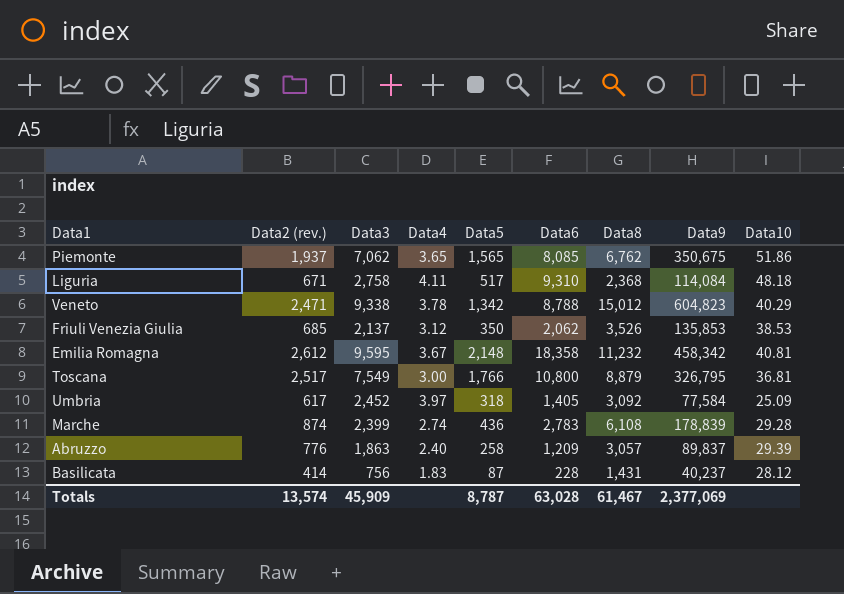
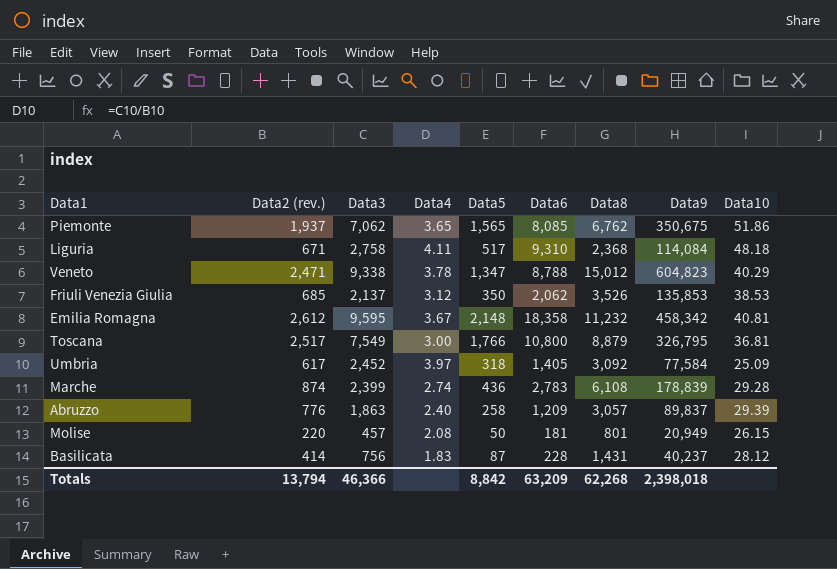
Veneto | Data5: 1,342 -> 1,347
row Molise: none -> 220 | 457 | 2.08 | 50 | 181 | 801 | 20,949 | 26.15
Totals | Data2 (rev.): 13,574 -> 13,794
Totals | Data3: 45,909 -> 46,366
Totals | Data5: 8,787 -> 8,842
Totals | Data6: 63,028 -> 63,209
Totals | Data8: 61,467 -> 62,268
Totals | Data9: 2,377,069 -> 2,398,018

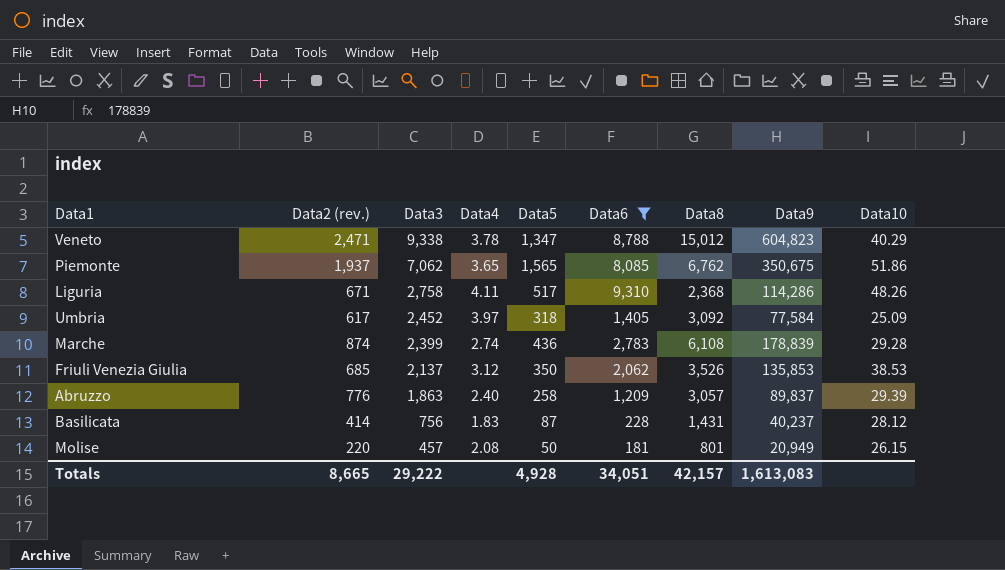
filter: none -> Data6 <= 9,310
row order: none -> Data3 descending
Liguria | Data9: 114,084 -> 114,286
Liguria | Data10: 48.18 -> 48.26
Totals | Data2 (rev.): 13,794 -> 8,665
Totals | Data3: 46,366 -> 29,222
Totals | Data5: 8,842 -> 4,928
Totals | Data6: 63,209 -> 34,051
Totals | Data8: 62,268 -> 42,157
Totals | Data9: 2,398,018 -> 1,613,083

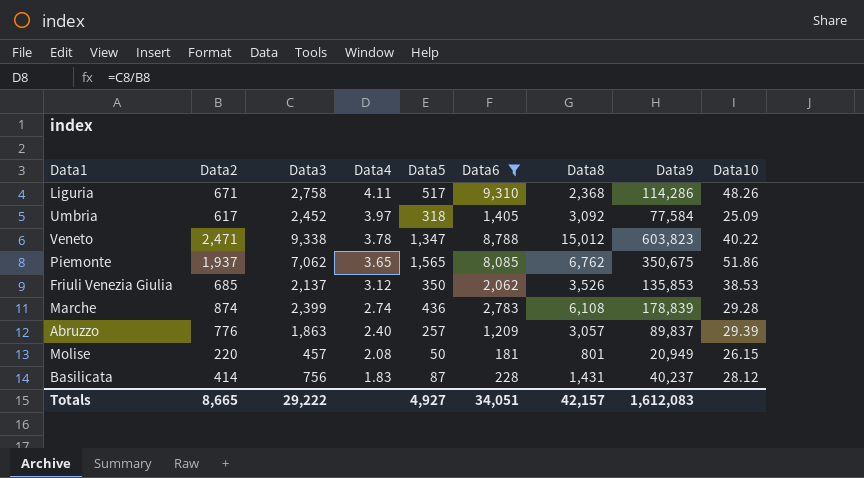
row order: Data3 descending -> Data4 descending
column name: Data2 (rev.) -> Data2
Veneto | Data9: 604,823 -> 603,823
Veneto | Data10: 40.29 -> 40.22
Abruzzo | Data5: 258 -> 257
Totals | Data5: 4,928 -> 4,927
Totals | Data9: 1,613,083 -> 1,612,083

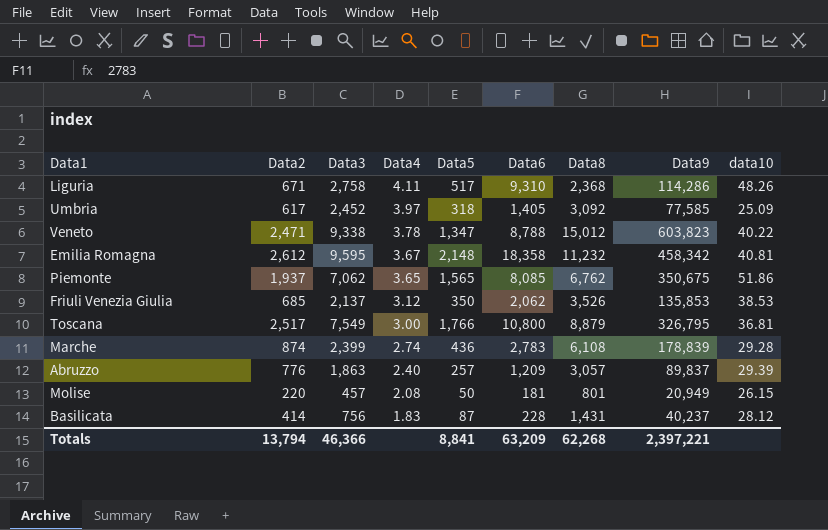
filter: Data6 <= 9,310 -> none
column name: Data10 -> data10
Umbria | Data9: 77,584 -> 77,585
Totals | Data2: 8,665 -> 13,794
Totals | Data3: 29,222 -> 46,366
Totals | Data5: 4,927 -> 8,841
Totals | Data6: 34,051 -> 63,209
Totals | Data8: 42,157 -> 62,268
Totals | Data9: 1,612,083 -> 2,397,221

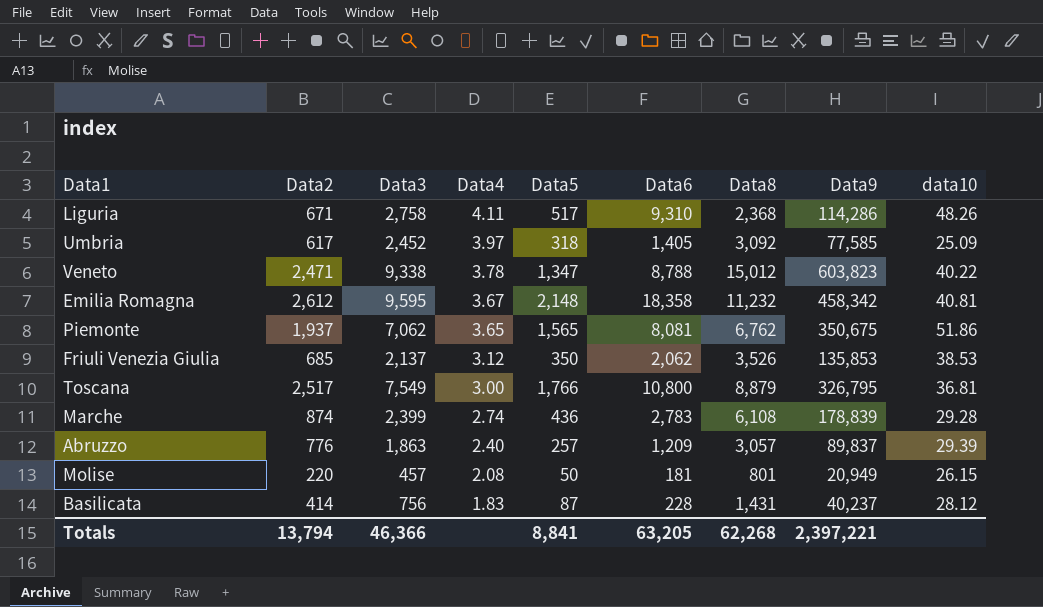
Piemonte | Data6: 8,085 -> 8,081
Totals | Data6: 63,209 -> 63,205

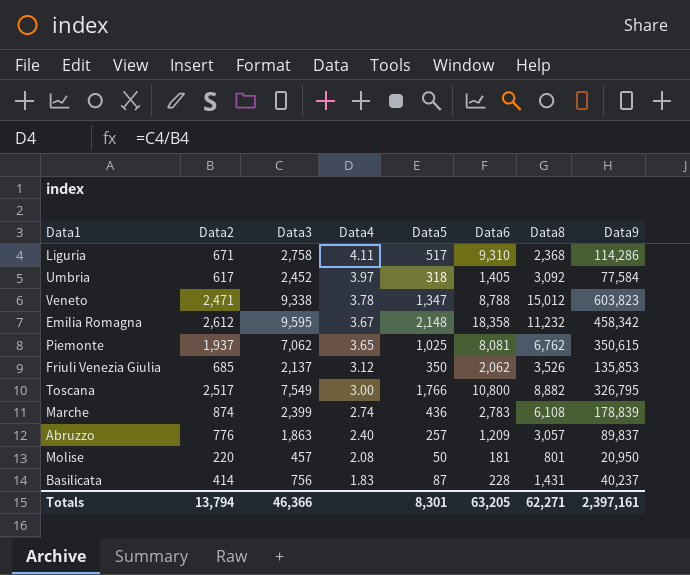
column data10 | formula: [Data9] / [Data8] -> none
Umbria | Data9: 77,585 -> 77,584
Piemonte | Data5: 1,565 -> 1,025
Piemonte | Data9: 350,675 -> 350,615
Toscana | Data8: 8,879 -> 8,882
Molise | Data9: 20,949 -> 20,950
Totals | Data5: 8,841 -> 8,301
Totals | Data8: 62,268 -> 62,271
Totals | Data9: 2,397,221 -> 2,397,161

